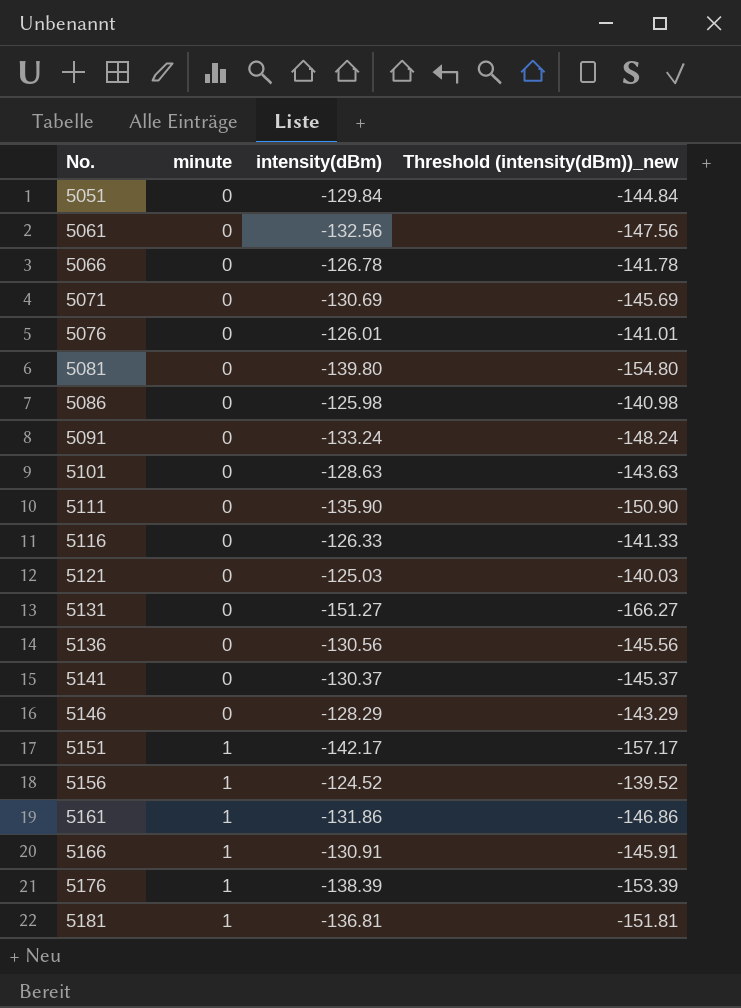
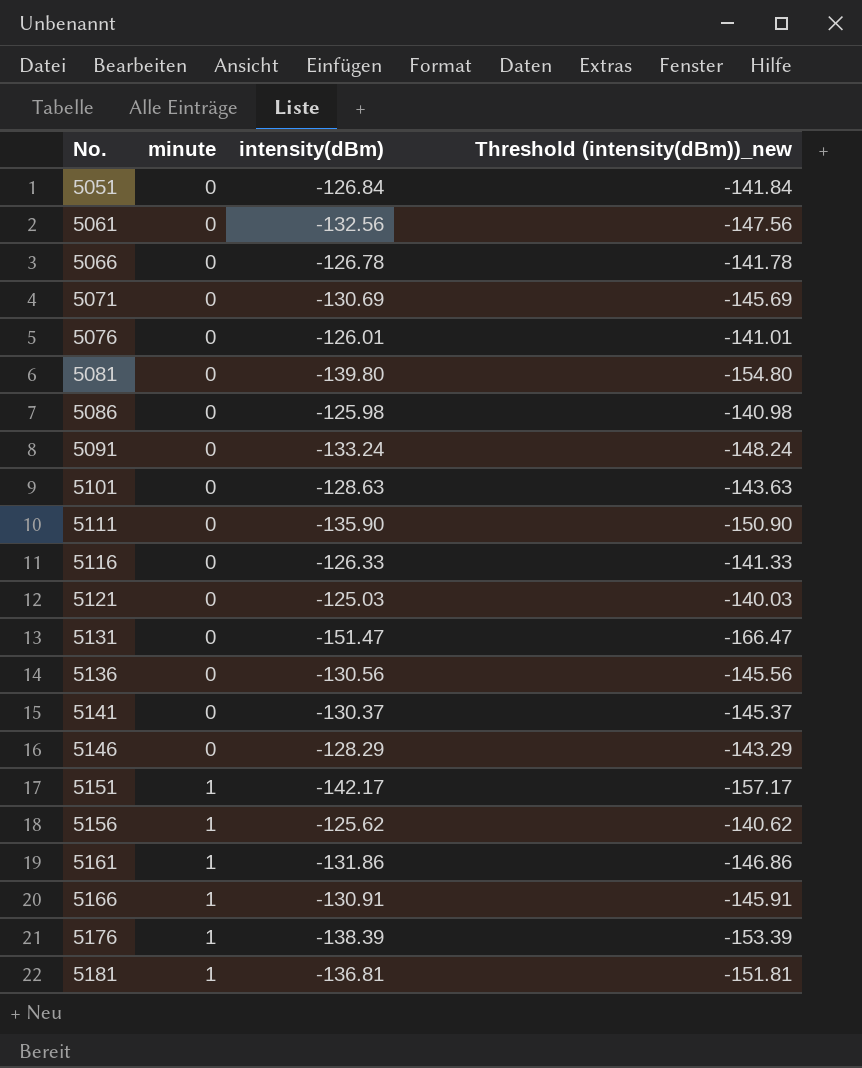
5051 | intensity(dBm): -129.84 -> -126.84
5051 | Threshold (intensity(dBm))_new: -144.84 -> -141.84
5131 | intensity(dBm): -151.27 -> -151.47
5131 | Threshold (intensity(dBm))_new: -166.27 -> -166.47
5156 | intensity(dBm): -124.52 -> -125.62
5156 | Threshold (intensity(dBm))_new: -139.52 -> -140.62

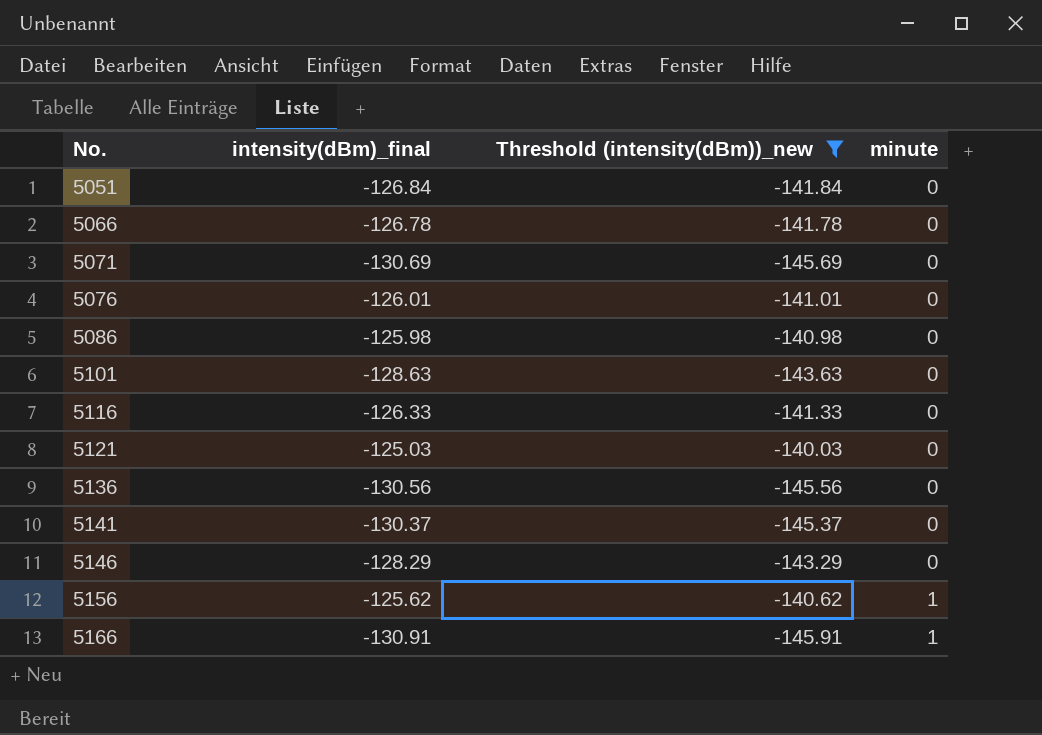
filter: none -> Threshold (intensity(dBm))_new >= -145.91
column name: intensity(dBm) -> intensity(dBm)_final
column minute | position: 2 -> 4

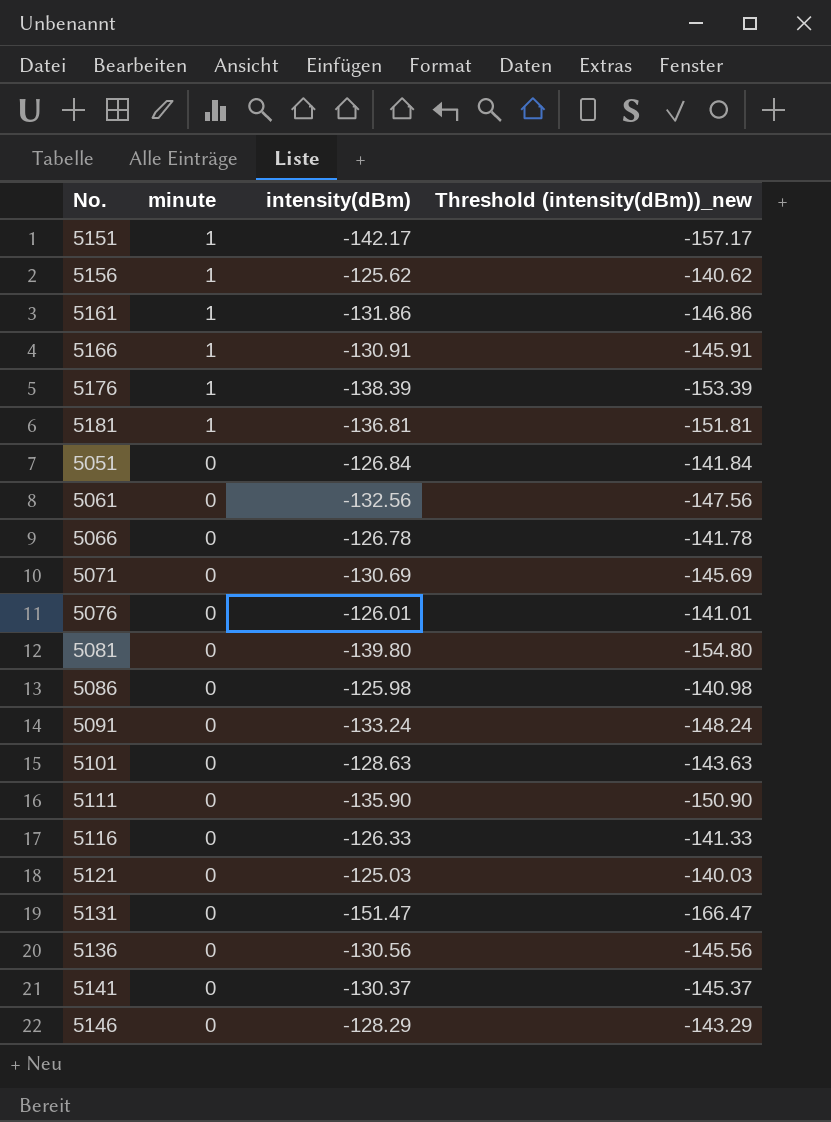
filter: Threshold (intensity(dBm))_new >= -145.91 -> none
row order: No. ascending -> minute descending
column minute | position: 4 -> 2
column name: intensity(dBm)_final -> intensity(dBm)

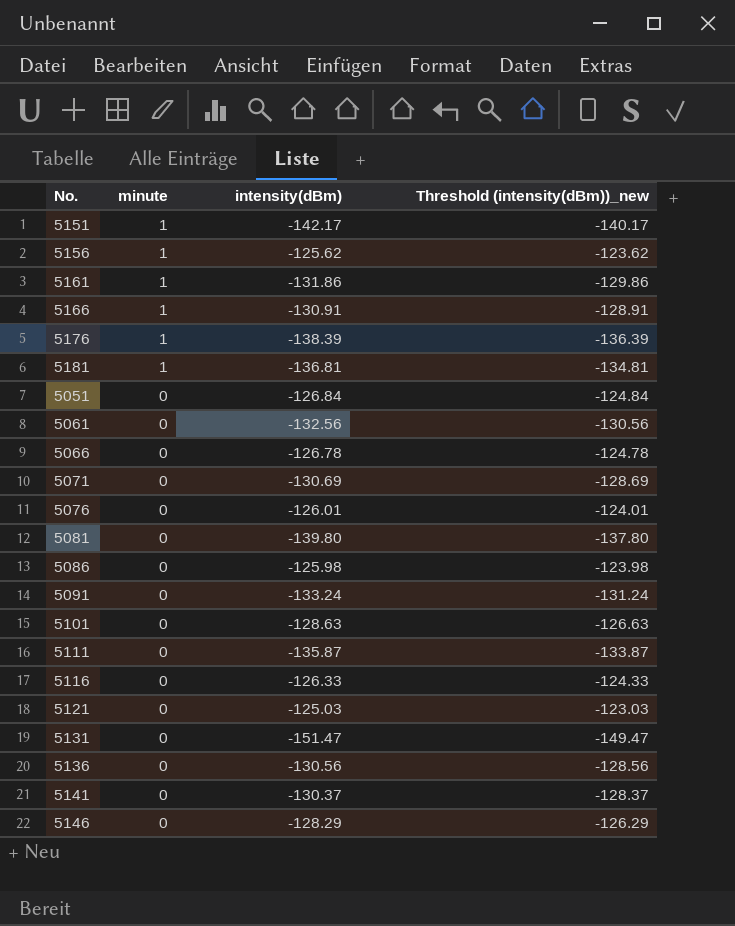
column Threshold (intensity(dBm))_new | formula: [intensity(dBm)] - 15 -> [intensity(dBm)] + 2
5111 | intensity(dBm): -135.90 -> -135.87

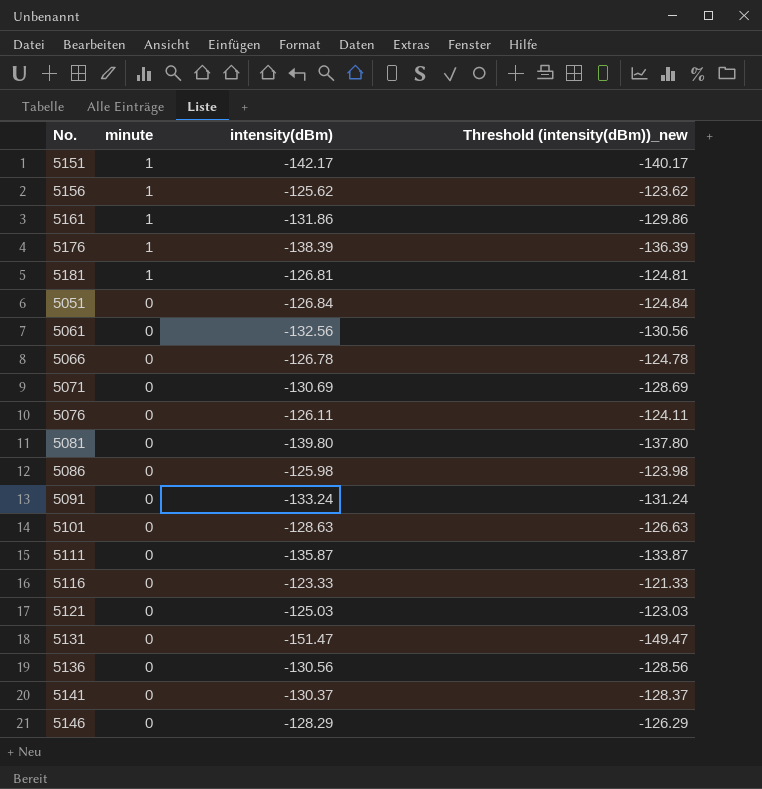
row 5166: 1 | -130.91 | -128.91 -> none
5181 | intensity(dBm): -136.81 -> -126.81
5181 | Threshold (intensity(dBm))_new: -134.81 -> -124.81
5076 | intensity(dBm): -126.01 -> -126.11
5076 | Threshold (intensity(dBm))_new: -124.01 -> -124.11
5116 | intensity(dBm): -126.33 -> -123.33
5116 | Threshold (intensity(dBm))_new: -124.33 -> -121.33

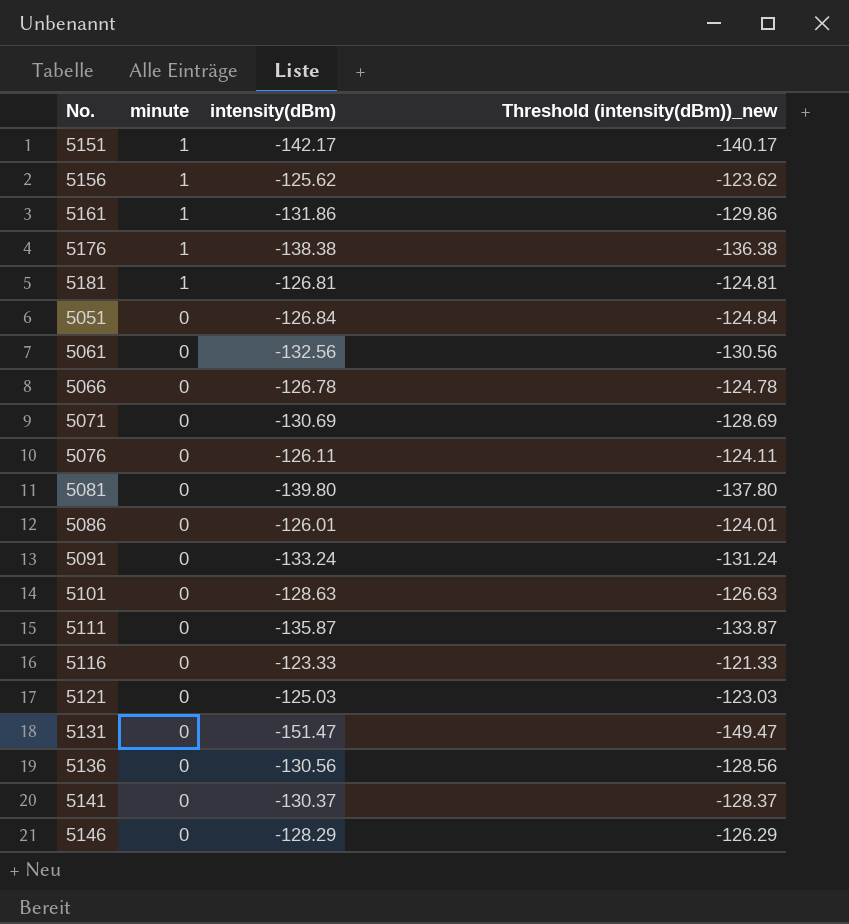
5176 | intensity(dBm): -138.39 -> -138.38
5176 | Threshold (intensity(dBm))_new: -136.39 -> -136.38
5086 | intensity(dBm): -125.98 -> -126.01
5086 | Threshold (intensity(dBm))_new: -123.98 -> -124.01

